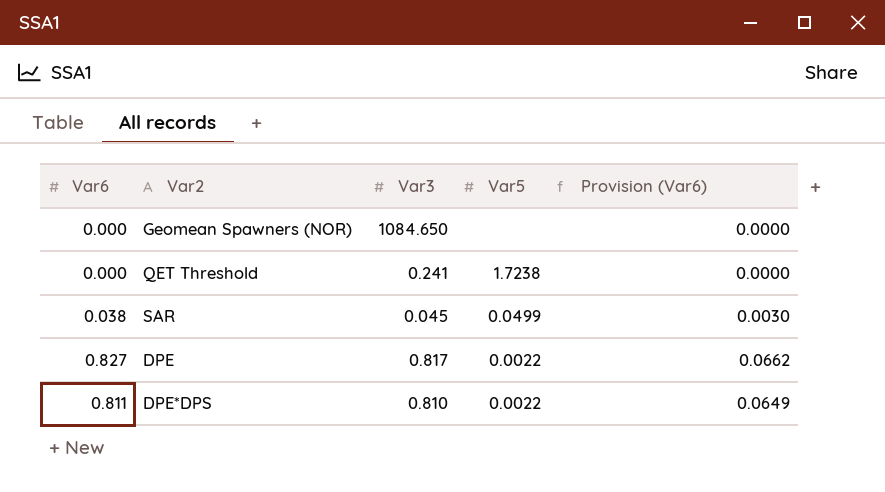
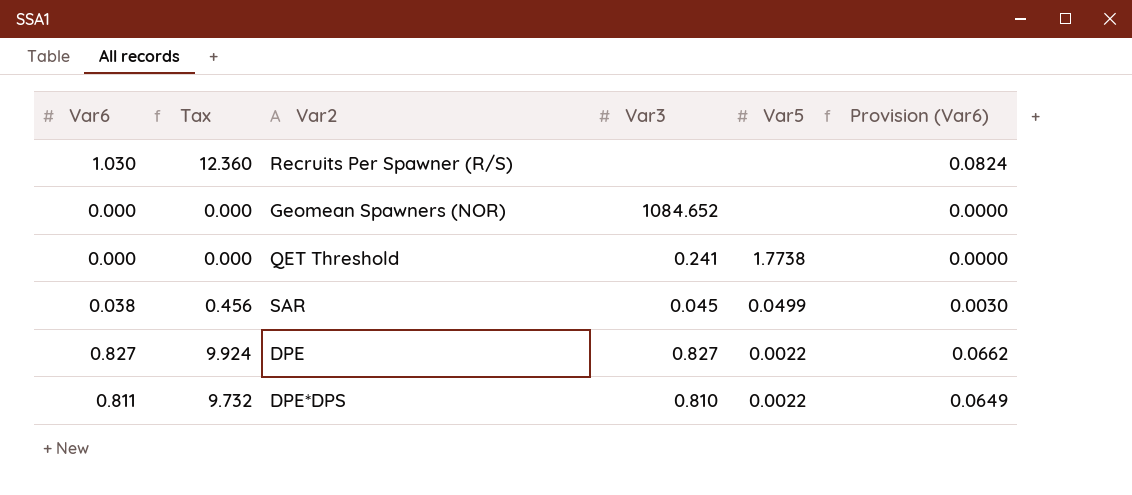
column Tax | formula: none -> [Var6] * 12
row Recruits Per Spawner (R/S): none -> 1.030 | 12.360 | none | none | 0.0824
Geomean Spawners (NOR) | Var3: 1084.650 -> 1084.652
QET Threshold | Var5: 1.7238 -> 1.7738
DPE | Var3: 0.817 -> 0.827

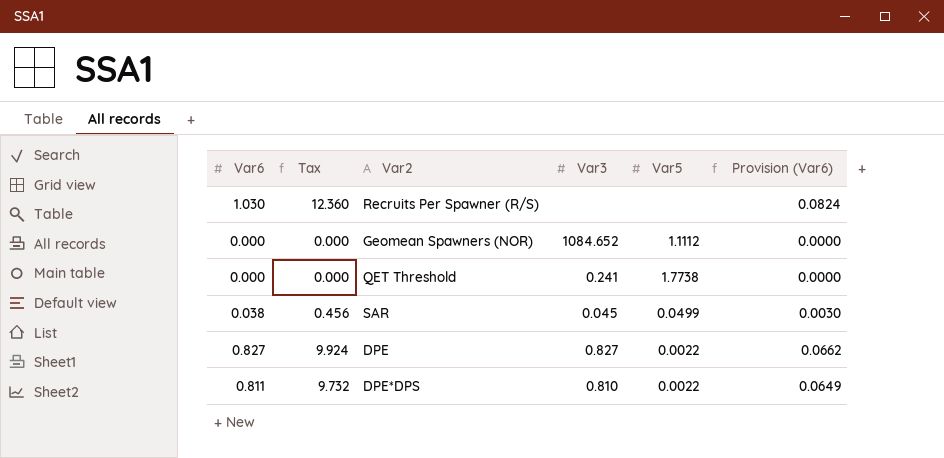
Geomean Spawners (NOR) | Var5: none -> 1.1112

